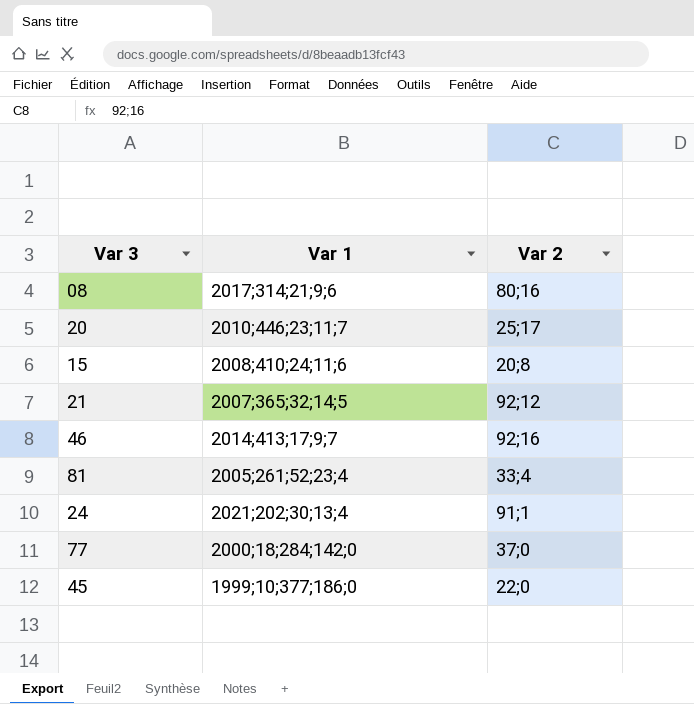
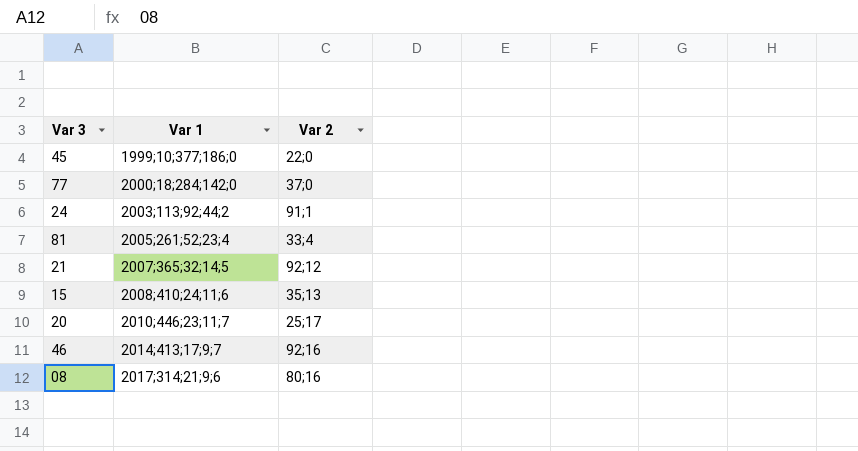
row order: none -> Var 1 ascending
24 | Var 1: 2021;202;30;13;4 -> 2003;113;92;44;2
15 | Var 2: 20;8 -> 35;13

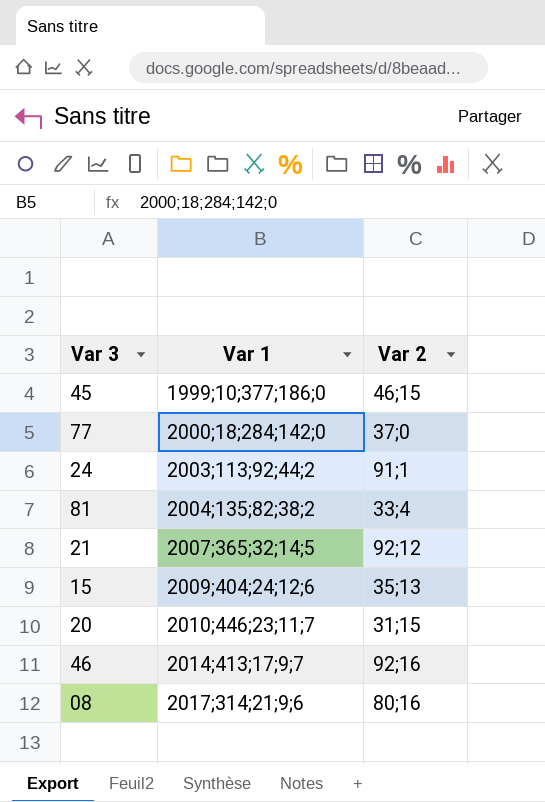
45 | Var 2: 22;0 -> 46;15
81 | Var 1: 2005;261;52;23;4 -> 2004;135;82;38;2
15 | Var 1: 2008;410;24;11;6 -> 2009;404;24;12;6
20 | Var 2: 25;17 -> 31;15

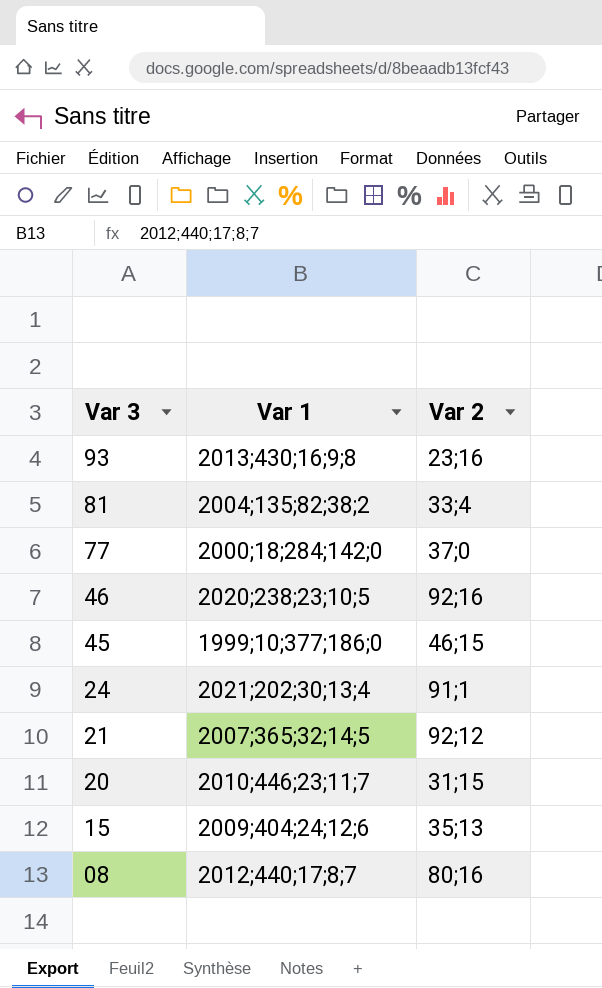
row order: Var 1 ascending -> Var 3 descending
row 93: none -> 2013;430;16;9;8 | 23;16
46 | Var 1: 2014;413;17;9;7 -> 2020;238;23;10;5
24 | Var 1: 2003;113;92;44;2 -> 2021;202;30;13;4
08 | Var 1: 2017;314;21;9;6 -> 2012;440;17;8;7

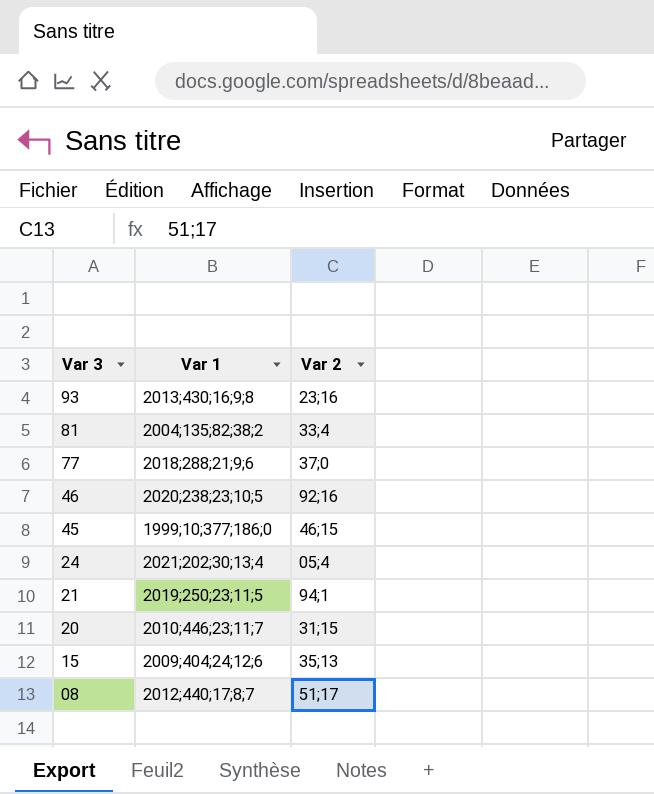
77 | Var 1: 2000;18;284;142;0 -> 2018;288;21;9;6
24 | Var 2: 91;1 -> 05;4
21 | Var 1: 2007;365;32;14;5 -> 2019;250;23;11;5
21 | Var 2: 92;12 -> 94;1
08 | Var 2: 80;16 -> 51;17

